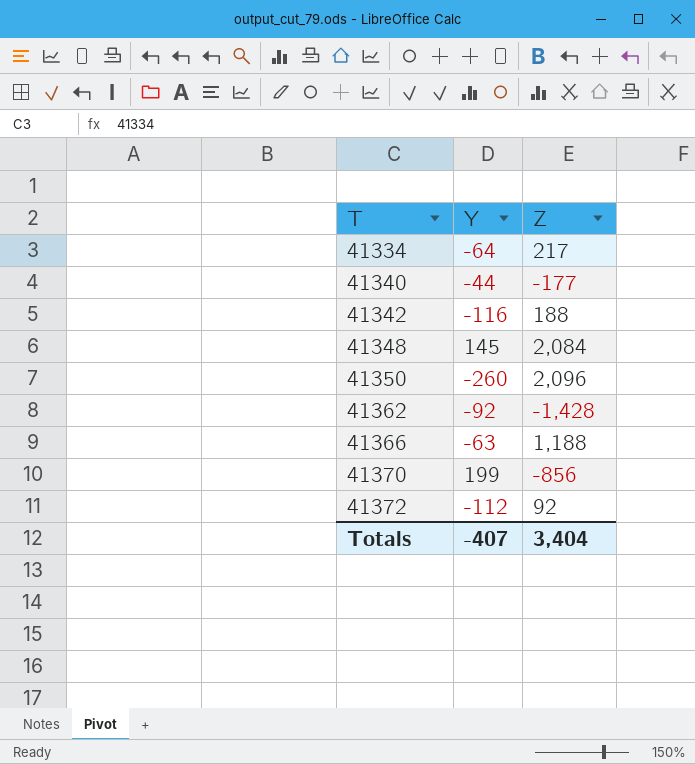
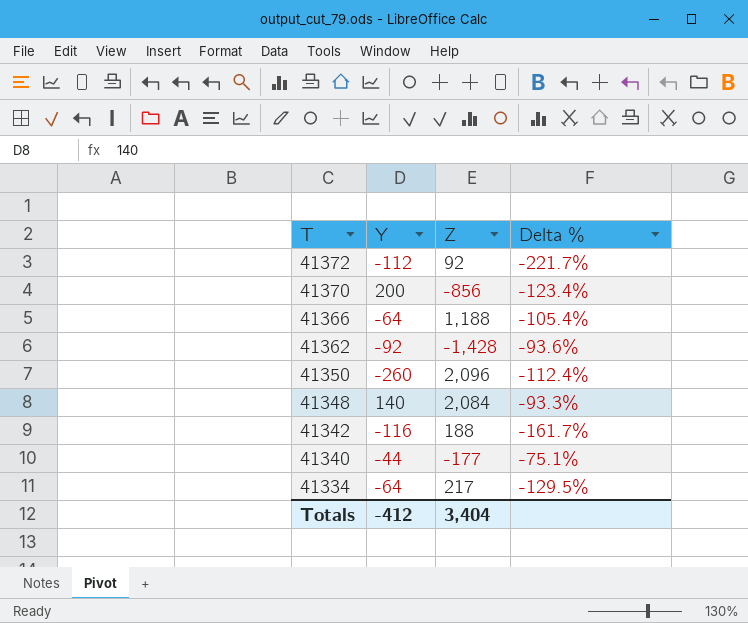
row order: T ascending -> T descending
column Delta % | formula: none -> ([Y] - [Z]) / [Z]
41370 | Y: 199 -> 200
41366 | Y: -63 -> -64
41348 | Y: 145 -> 140
Totals | Y: -407 -> -412

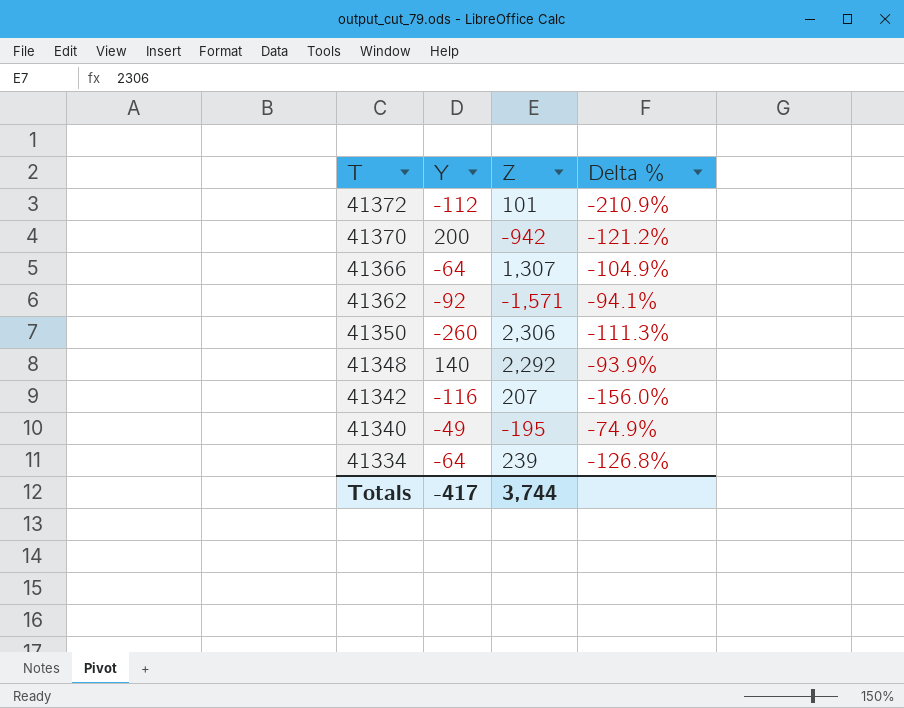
41372 | Z: 92 -> 101
41372 | Delta %: -221.7% -> -210.9%
41370 | Z: -856 -> -942
41370 | Delta %: -123.4% -> -121.2%
41366 | Z: 1,188 -> 1,307
41366 | Delta %: -105.4% -> -104.9%
41362 | Z: -1,428 -> -1,571
41362 | Delta %: -93.6% -> -94.1%
41350 | Z: 2,096 -> 2,306
41350 | Delta %: -112.4% -> -111.3%
41348 | Z: 2,084 -> 2,292
41348 | Delta %: -93.3% -> -93.9%
41342 | Z: 188 -> 207
41342 | Delta %: -161.7% -> -156.0%
41340 | Y: -44 -> -49
41340 | Z: -177 -> -195
41340 | Delta %: -75.1% -> -74.9%
41334 | Z: 217 -> 239
41334 | Delta %: -129.5% -> -126.8%
Totals | Y: -412 -> -417
Totals | Z: 3,404 -> 3,744

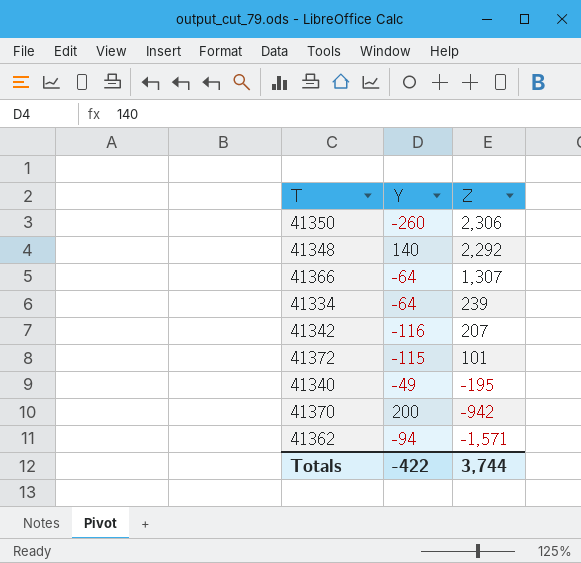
row order: T descending -> Z descending
column Delta % | formula: ([Y] - [Z]) / [Z] -> none
41372 | Y: -112 -> -115
41362 | Y: -92 -> -94
Totals | Y: -417 -> -422

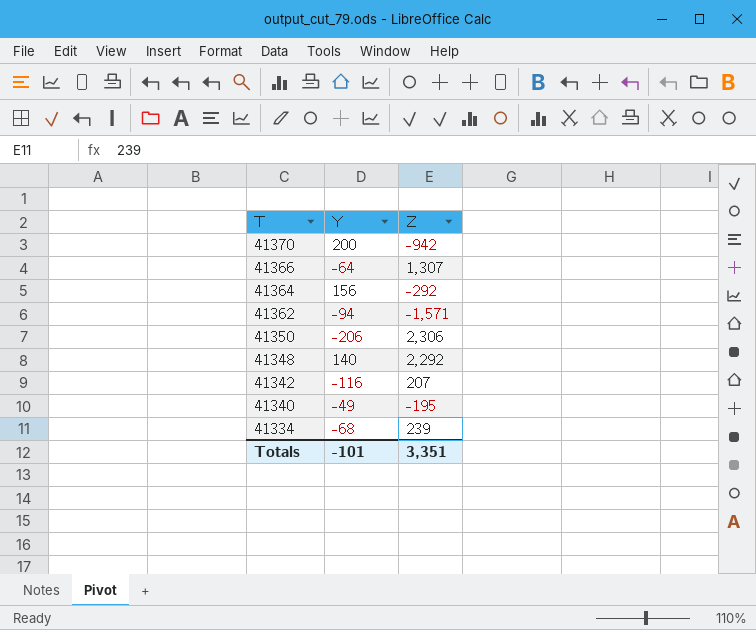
row order: Z descending -> T descending
row 41372: -115 | 101 -> none
row 41364: none -> 156 | -292
41350 | Y: -260 -> -206
41334 | Y: -64 -> -68
Totals | Y: -422 -> -101
Totals | Z: 3,744 -> 3,351

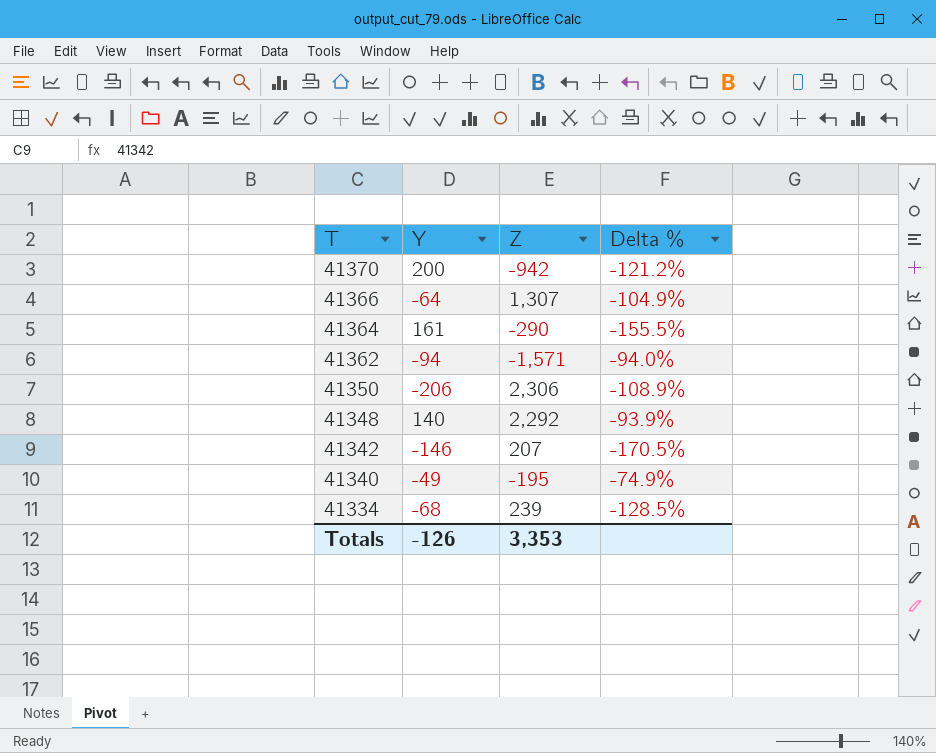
column Delta % | formula: none -> ([Y] - [Z]) / [Z]
41364 | Y: 156 -> 161
41364 | Z: -292 -> -290
41342 | Y: -116 -> -146
Totals | Y: -101 -> -126
Totals | Z: 3,351 -> 3,353

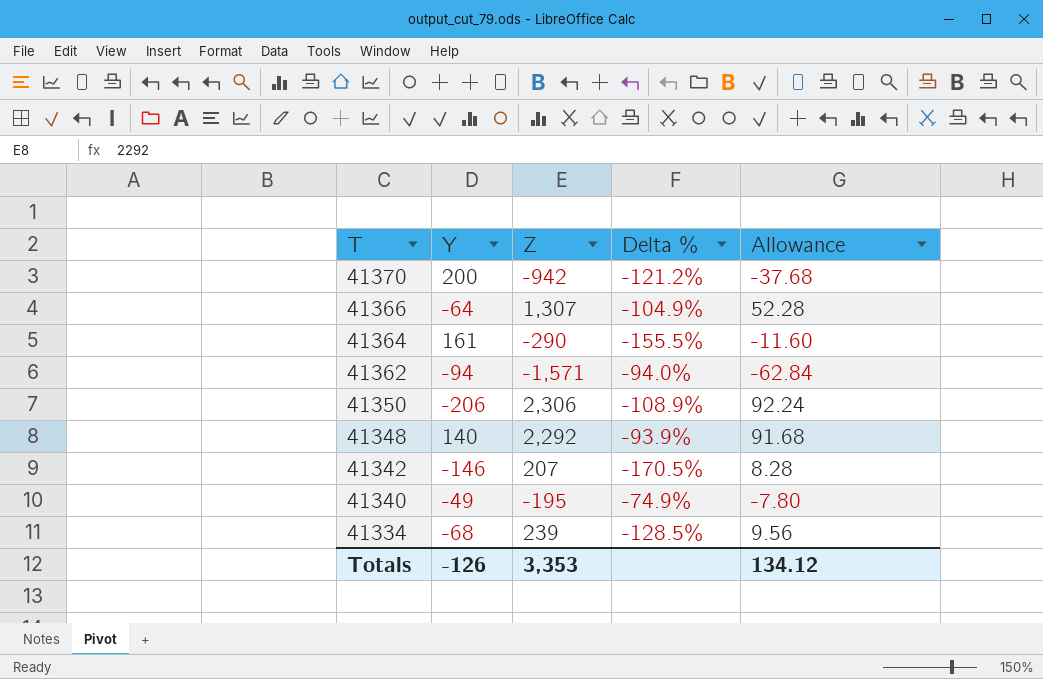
column Allowance | formula: none -> [Z] * 0.04

